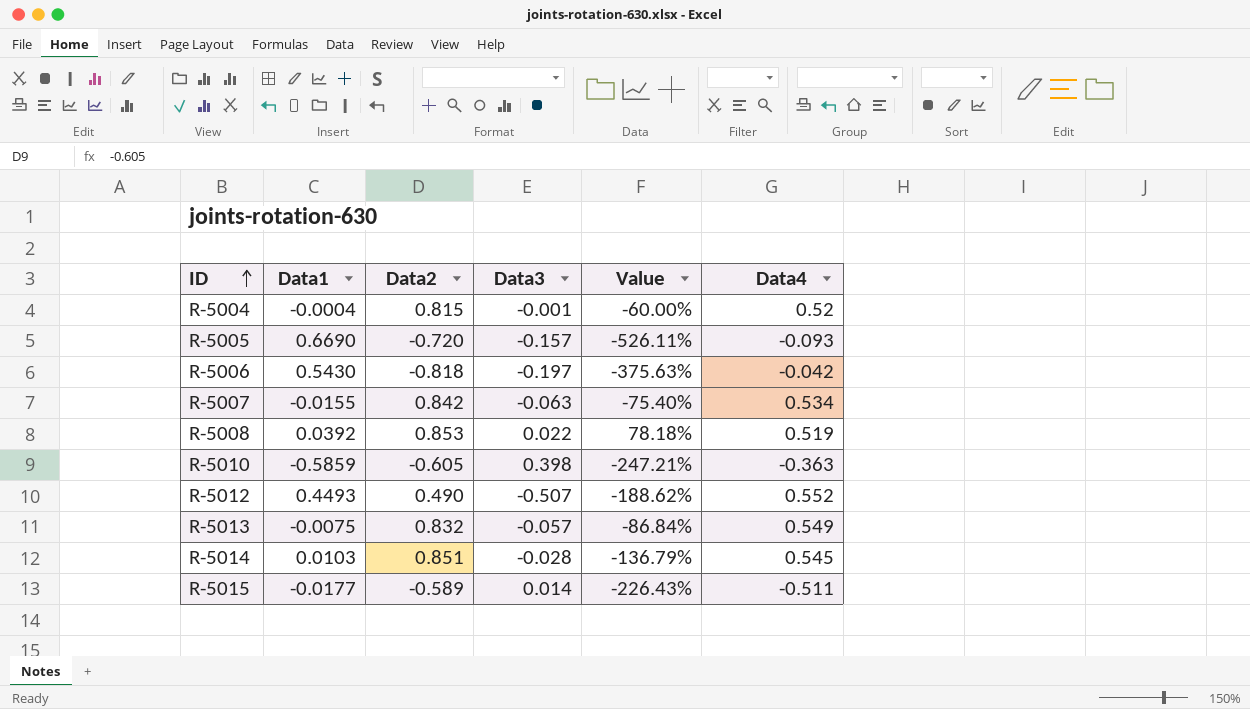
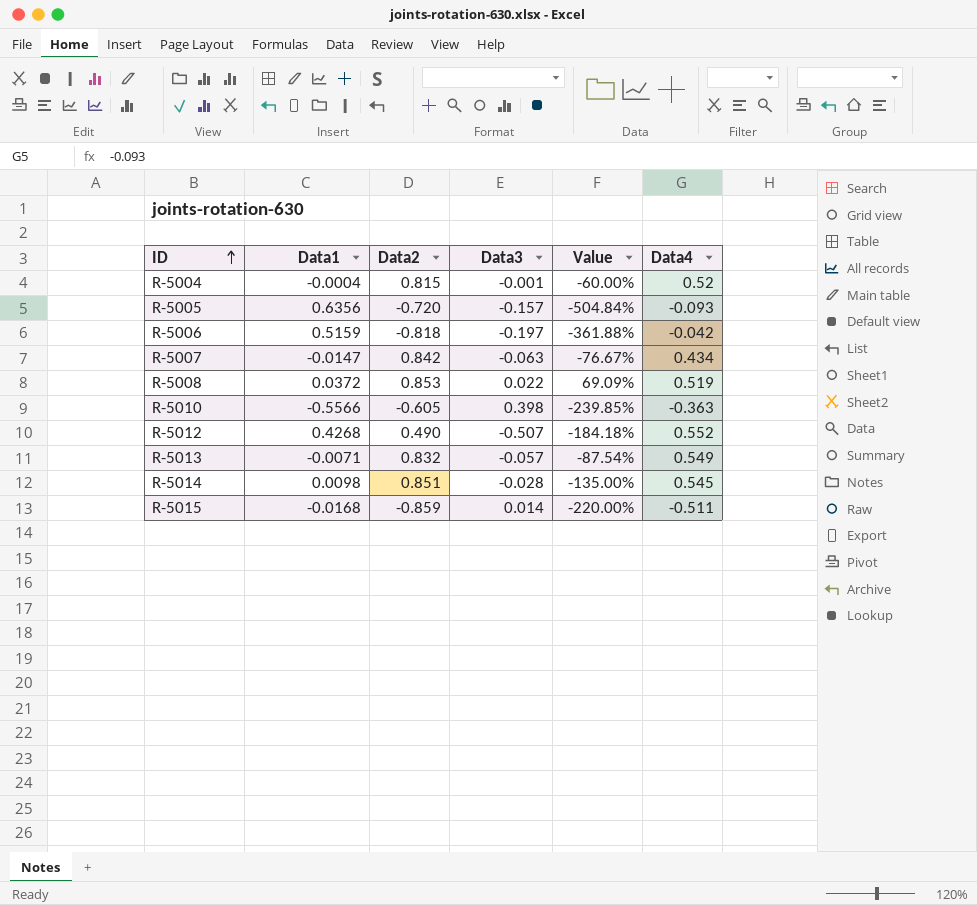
R-5005 | Data1: 0.6690 -> 0.6356
R-5005 | Value: -526.11% -> -504.84%
R-5006 | Data1: 0.5430 -> 0.5159
R-5006 | Value: -375.63% -> -361.88%
R-5007 | Data1: -0.0155 -> -0.0147
R-5007 | Value: -75.40% -> -76.67%
R-5007 | Data4: 0.534 -> 0.434
R-5008 | Data1: 0.0392 -> 0.0372
R-5008 | Value: 78.18% -> 69.09%
R-5010 | Data1: -0.5859 -> -0.5566
R-5010 | Value: -247.21% -> -239.85%
R-5012 | Data1: 0.4493 -> 0.4268
R-5012 | Value: -188.62% -> -184.18%
R-5013 | Data1: -0.0075 -> -0.0071
R-5013 | Value: -86.84% -> -87.54%
R-5014 | Data1: 0.0103 -> 0.0098
R-5014 | Value: -136.79% -> -135.00%
R-5015 | Data1: -0.0177 -> -0.0168
R-5015 | Data2: -0.589 -> -0.859
R-5015 | Value: -226.43% -> -220.00%

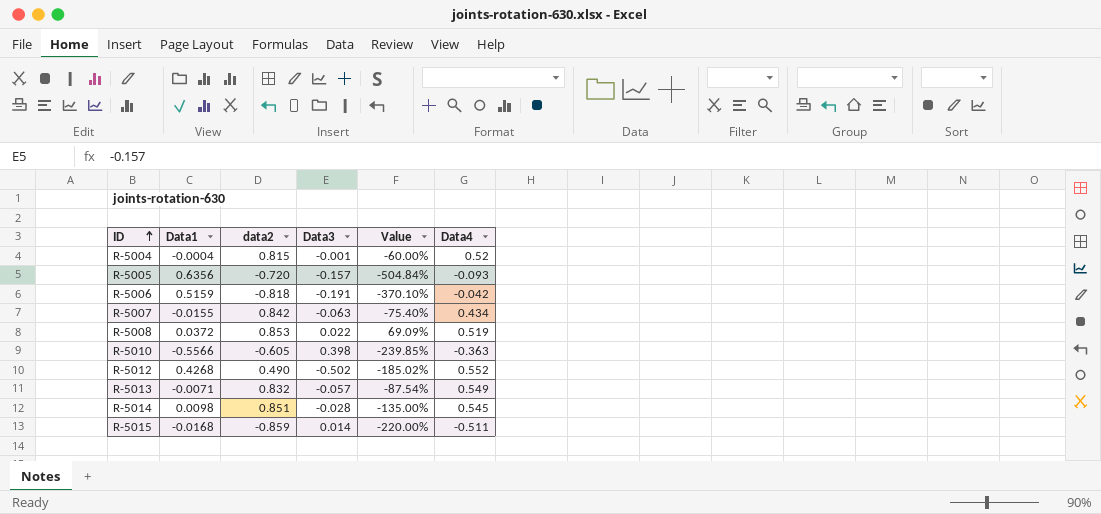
column name: Data2 -> data2
R-5006 | Data3: -0.197 -> -0.191
R-5006 | Value: -361.88% -> -370.10%
R-5007 | Data1: -0.0147 -> -0.0155
R-5007 | Value: -76.67% -> -75.40%
R-5012 | Data3: -0.507 -> -0.502
R-5012 | Value: -184.18% -> -185.02%

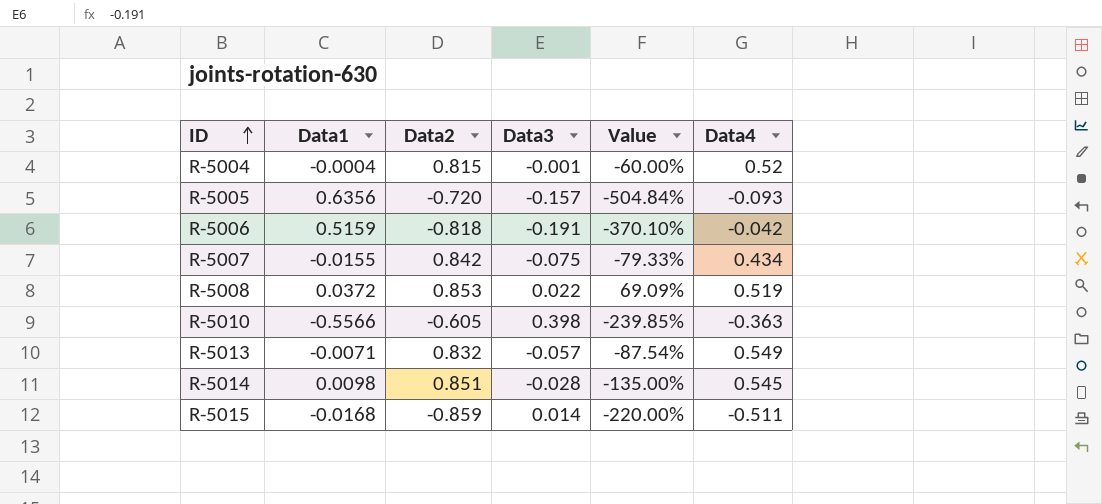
column name: data2 -> Data2
row R-5012: 0.4268 | 0.490 | -0.502 | -185.02% | 0.552 -> none
R-5007 | Data3: -0.063 -> -0.075
R-5007 | Value: -75.40% -> -79.33%

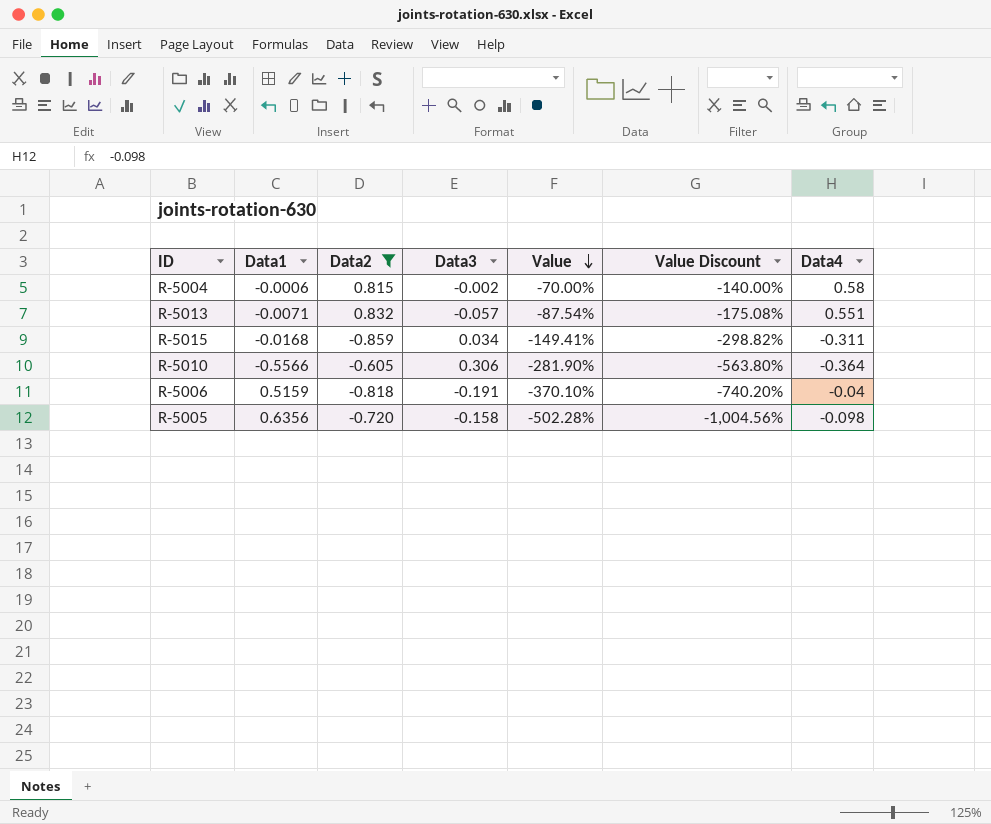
filter: none -> Data2 <= 0.832
row order: ID ascending -> Value descending
column Value Discount | formula: none -> [Value] * 2
R-5004 | Data1: -0.0004 -> -0.0006
R-5004 | Data3: -0.001 -> -0.002
R-5004 | Value: -60.00% -> -70.00%
R-5004 | Data4: 0.52 -> 0.58
R-5013 | Data4: 0.549 -> 0.551
R-5015 | Data3: 0.014 -> 0.034
R-5015 | Value: -220.00% -> -149.41%
R-5015 | Data4: -0.511 -> -0.311
R-5010 | Data3: 0.398 -> 0.306
R-5010 | Value: -239.85% -> -281.90%
R-5010 | Data4: -0.363 -> -0.364
R-5006 | Data4: -0.042 -> -0.04
R-5005 | Data3: -0.157 -> -0.158
R-5005 | Value: -504.84% -> -502.28%
R-5005 | Data4: -0.093 -> -0.098

